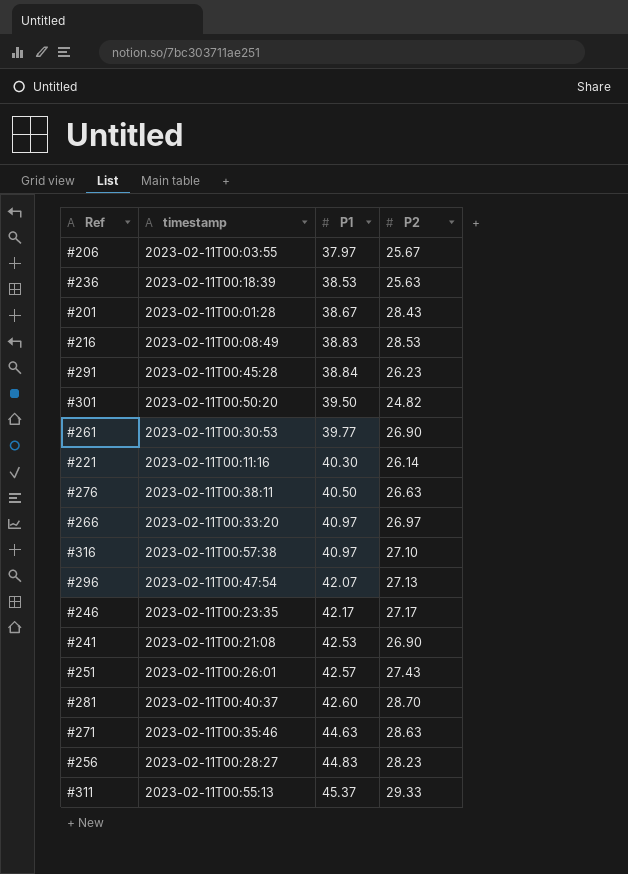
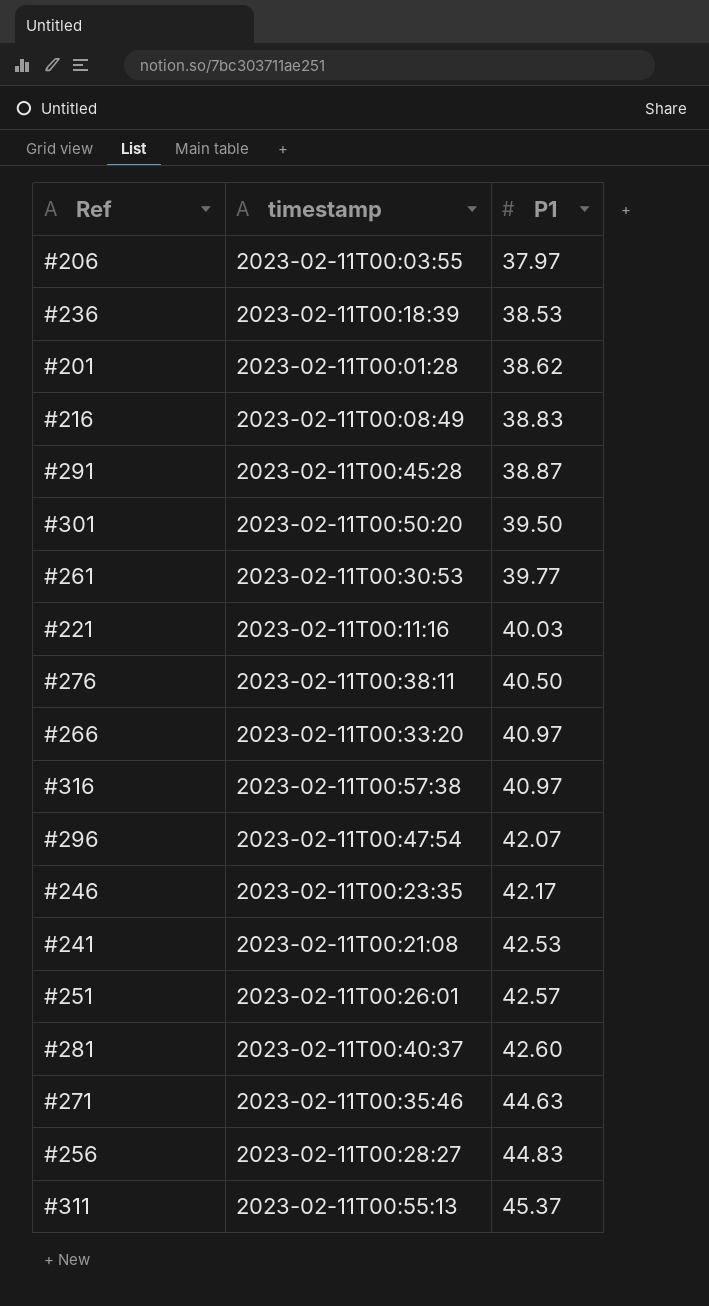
column P2 | position: 4 -> none
#201 | P1: 38.67 -> 38.62
#291 | P1: 38.84 -> 38.87
#221 | P1: 40.30 -> 40.03

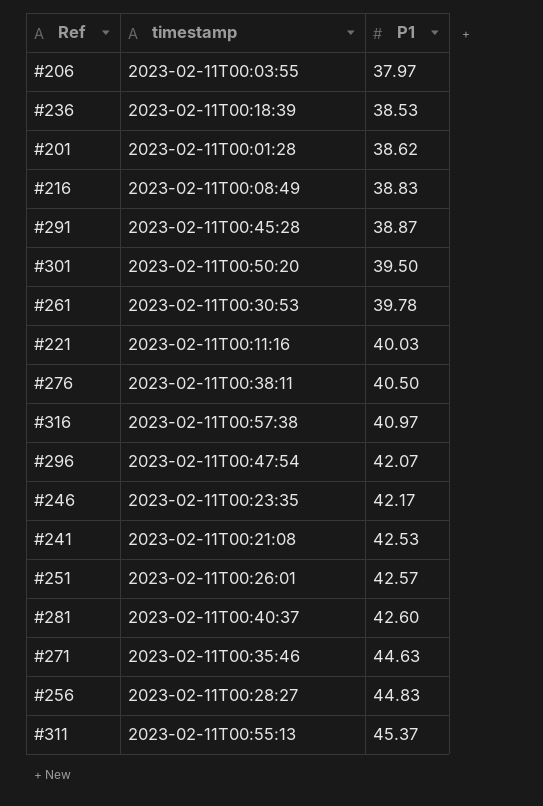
row #266: 2023-02-11T00:33:20 | 40.97 -> none
#261 | P1: 39.77 -> 39.78

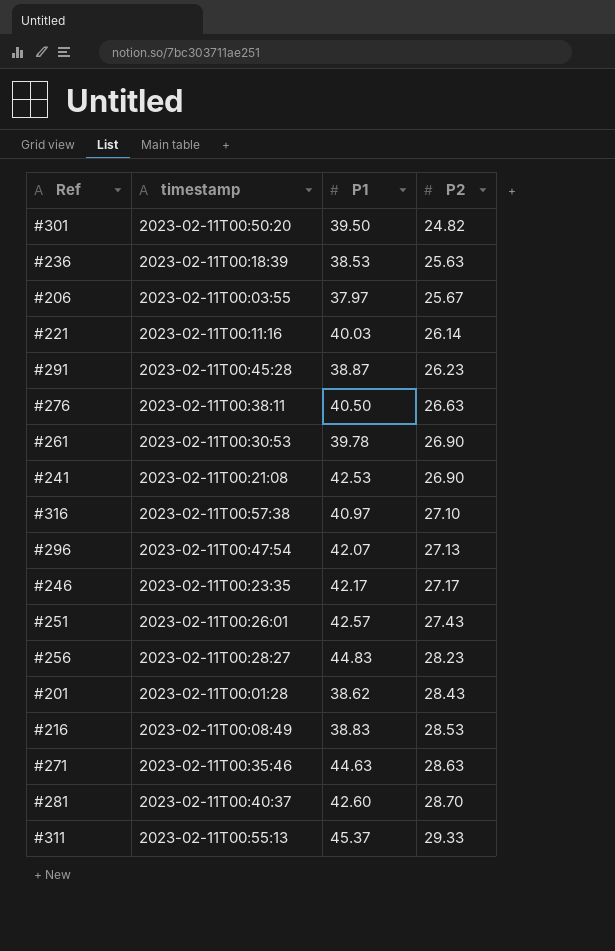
row order: P1 ascending -> P2 ascending
column P2 | position: none -> 4

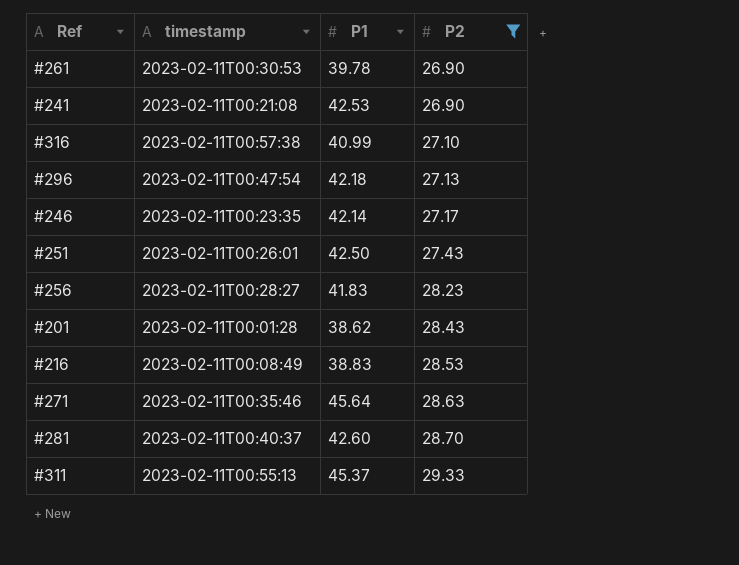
filter: none -> P2 >= 26.90
#316 | P1: 40.97 -> 40.99
#296 | P1: 42.07 -> 42.18
#246 | P1: 42.17 -> 42.14
#251 | P1: 42.57 -> 42.50
#256 | P1: 44.83 -> 41.83
#271 | P1: 44.63 -> 45.64

